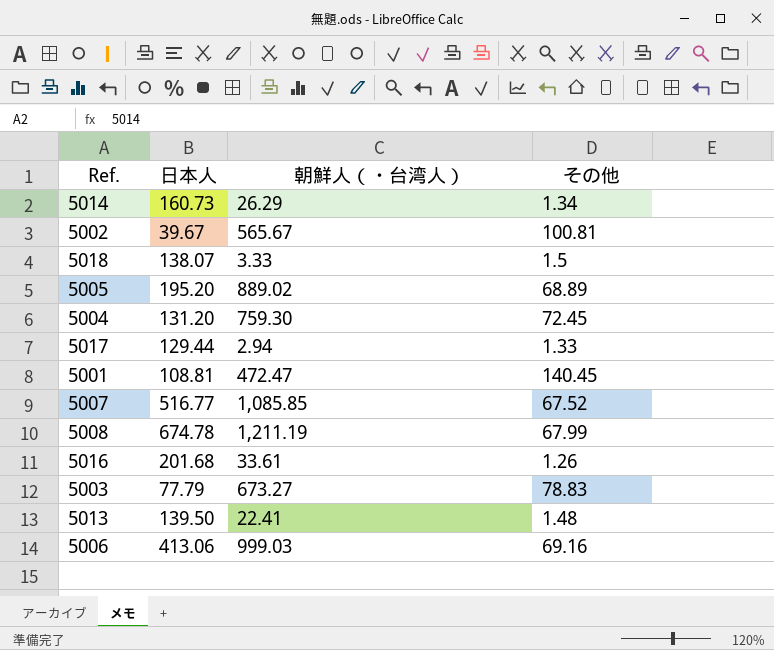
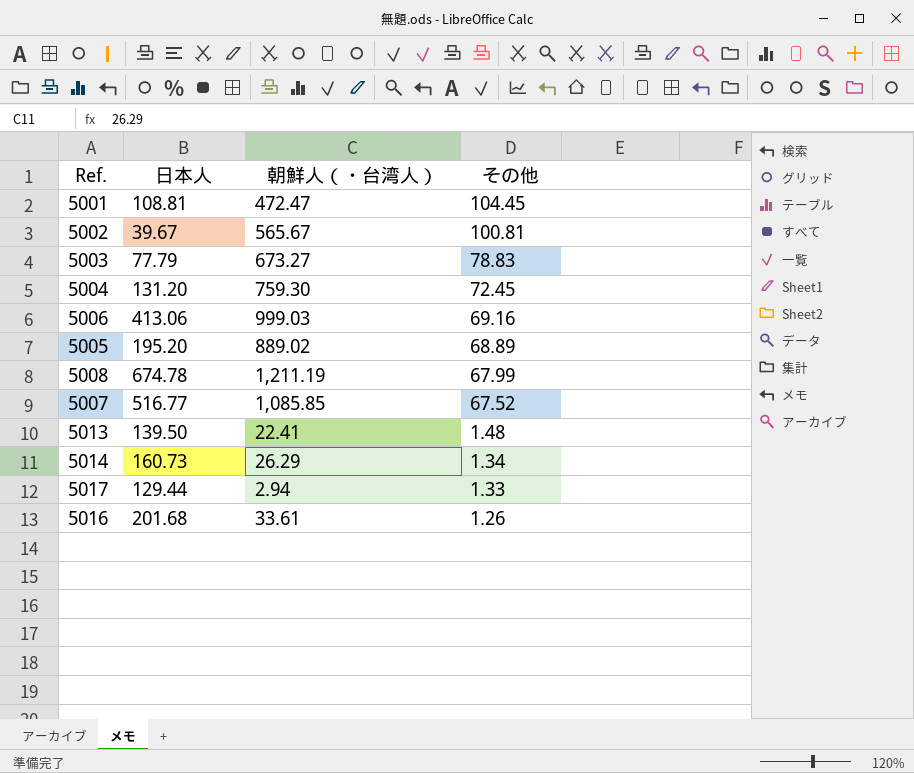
row order: none -> その他 descending
row 5018: 138.07 | 3.33 | 1.5 -> none
5001 | その他: 140.45 -> 104.45

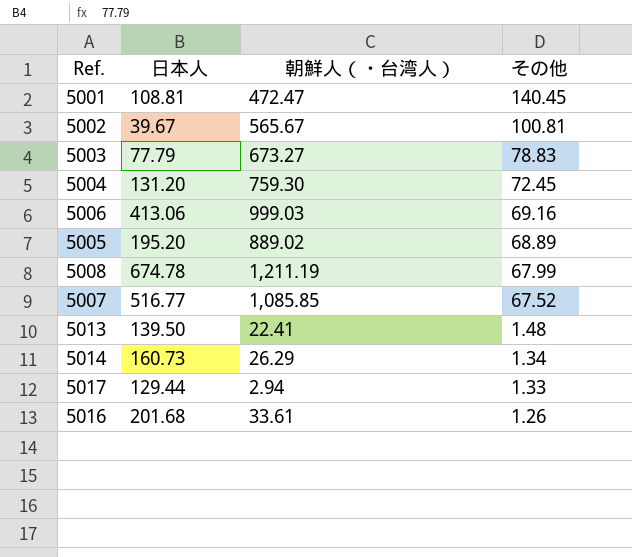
5001 | その他: 104.45 -> 140.45

